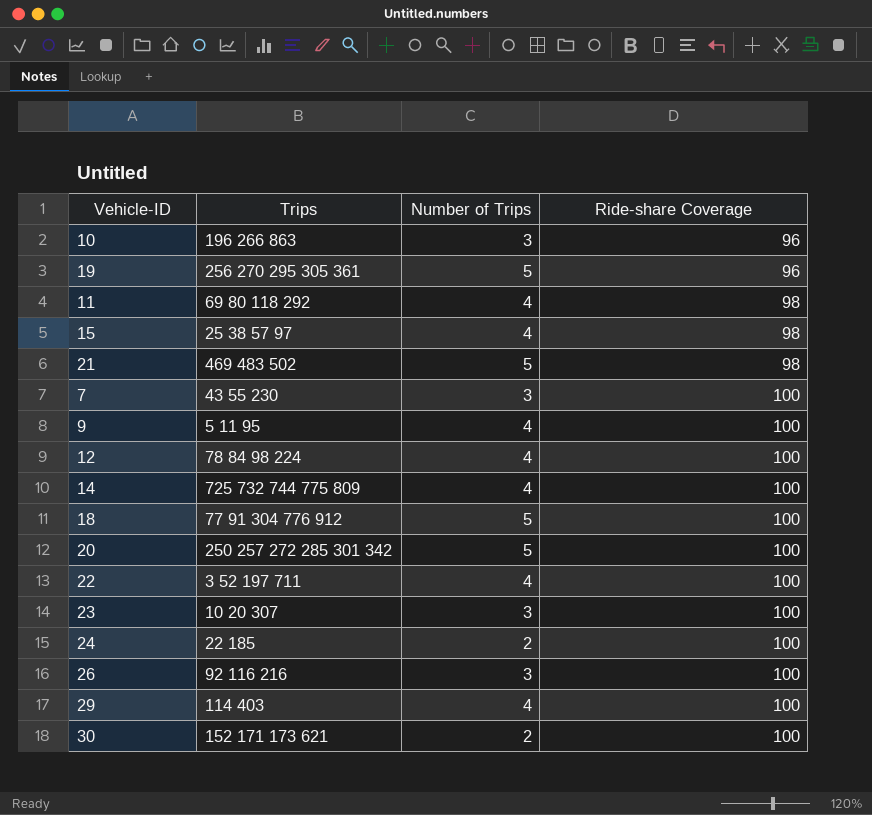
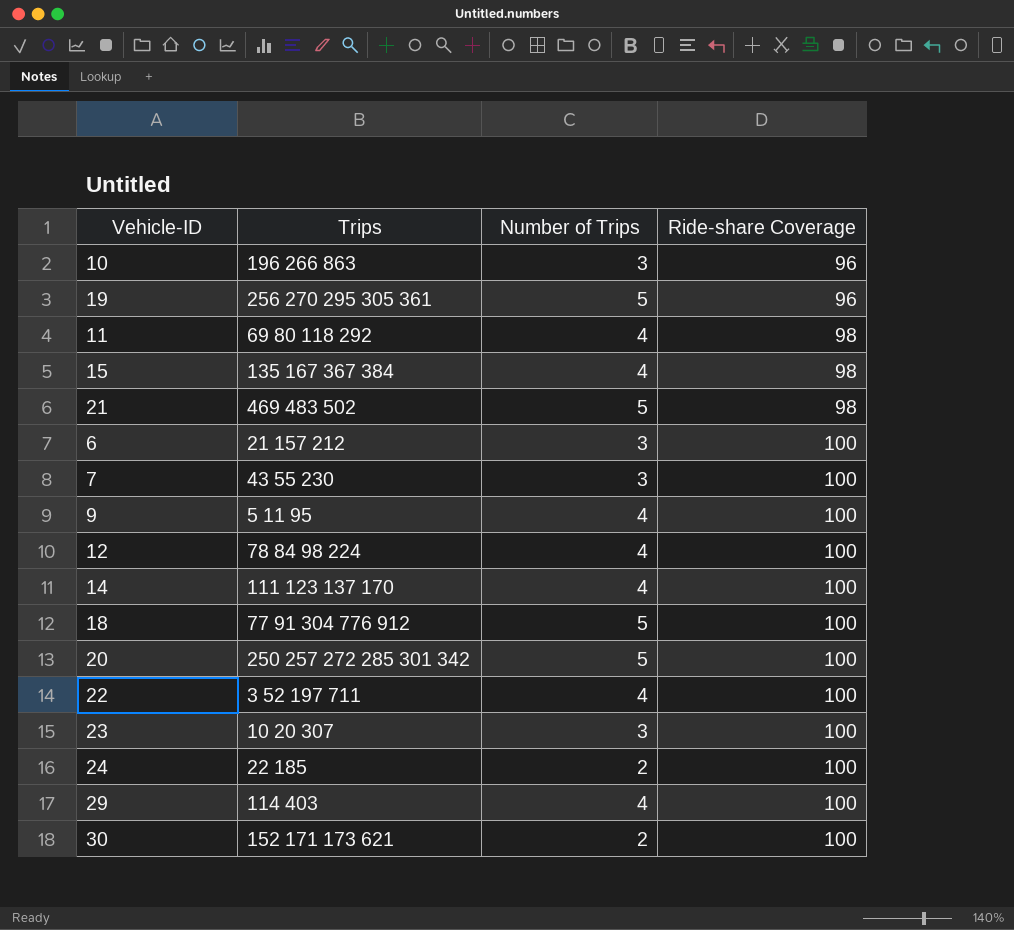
row 26: 92 116 216 | 3 | 100 -> none
15 | Trips: 25 38 57 97 -> 135 167 367 384
row 6: none -> 21 157 212 | 3 | 100
14 | Trips: 725 732 744 775 809 -> 111 123 137 170

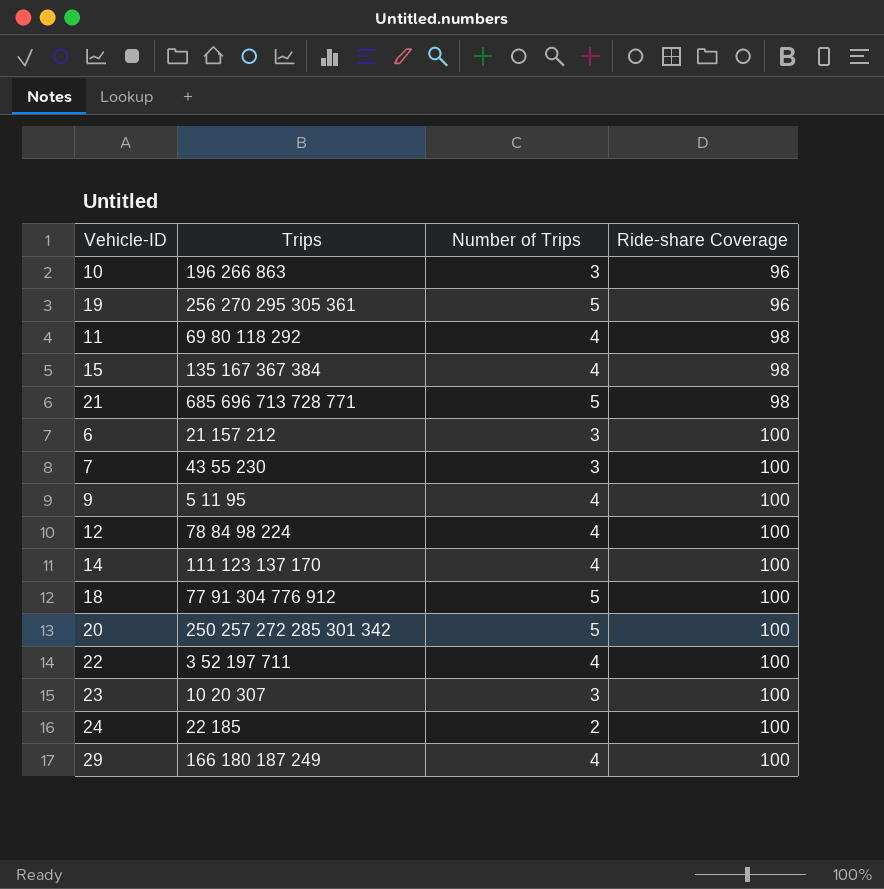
row 30: 152 171 173 621 | 2 | 100 -> none
21 | Trips: 469 483 502 -> 685 696 713 728 771
29 | Trips: 114 403 -> 166 180 187 249

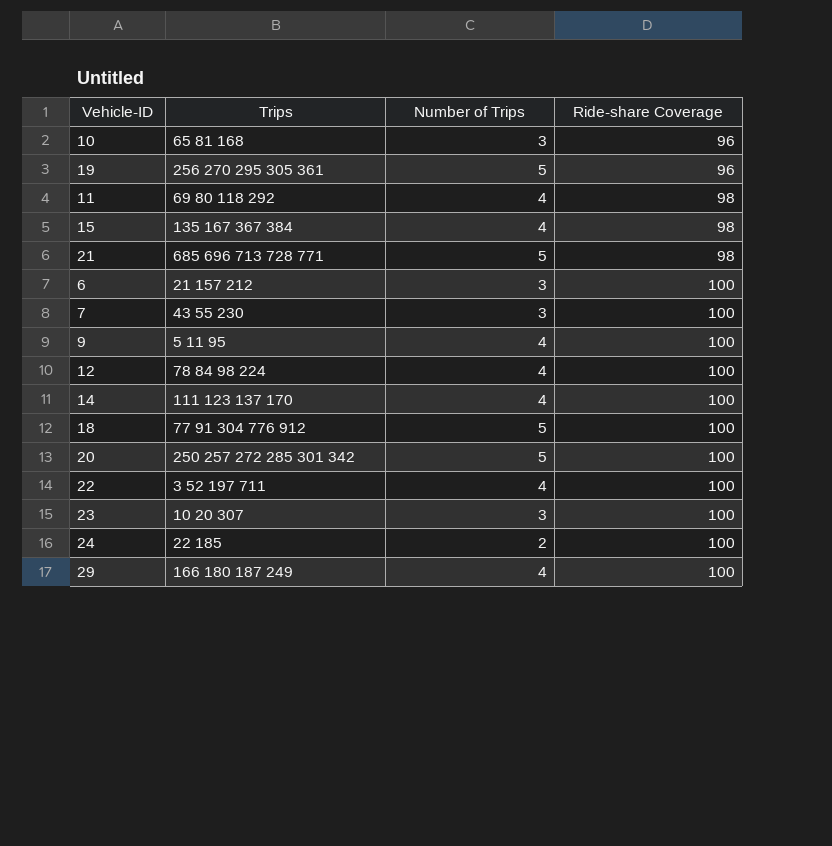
10 | Trips: 196 266 863 -> 65 81 168

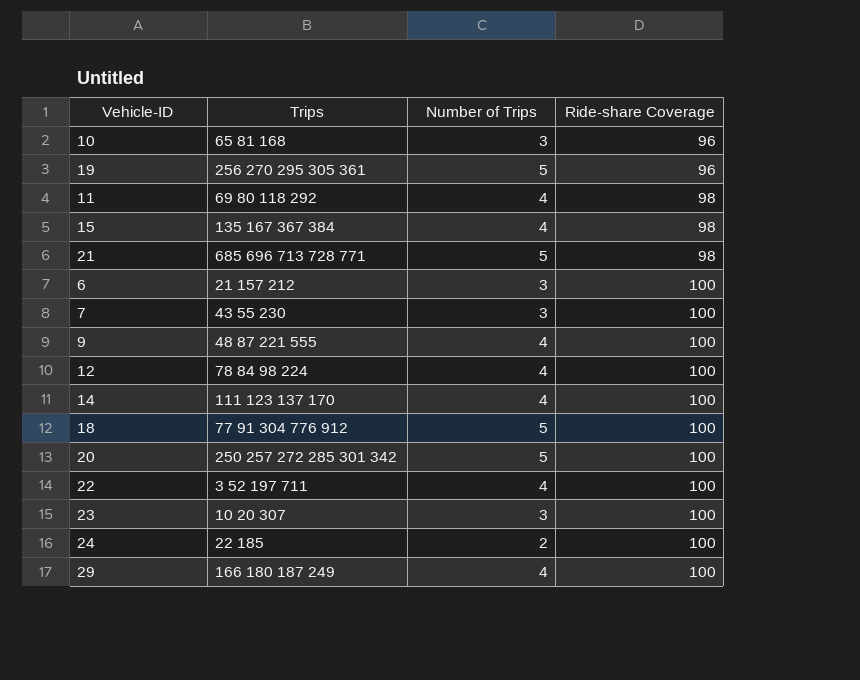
9 | Trips: 5 11 95 -> 48 87 221 555

